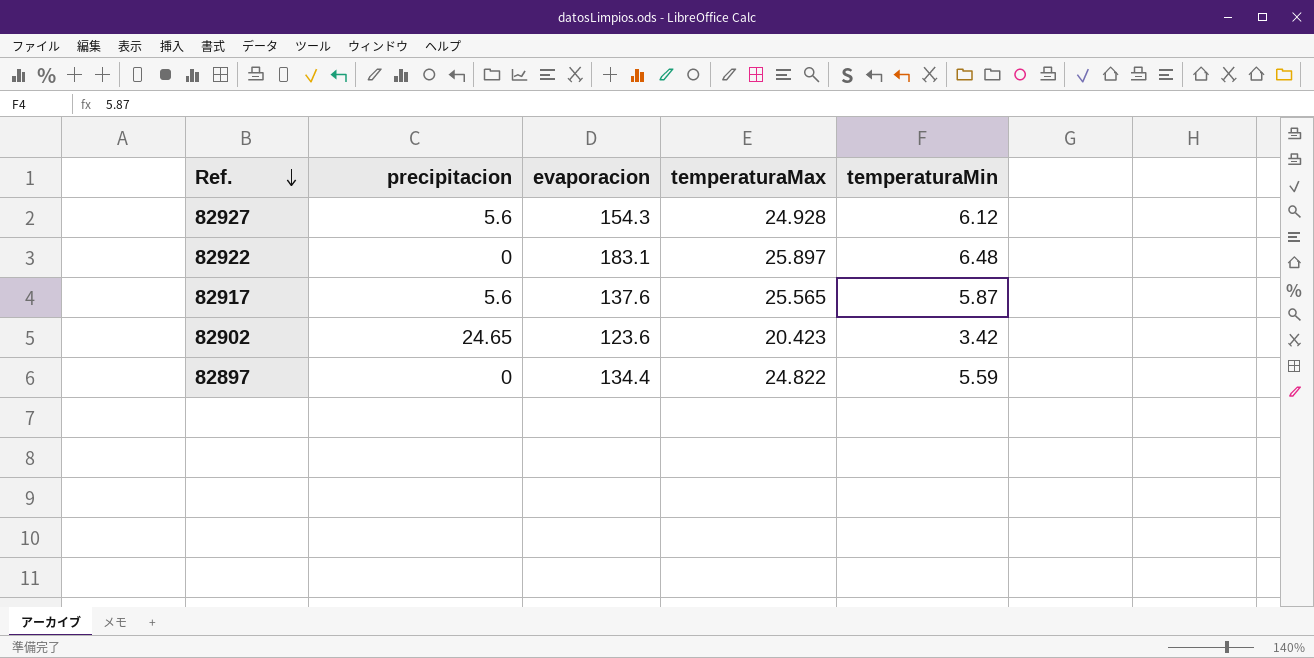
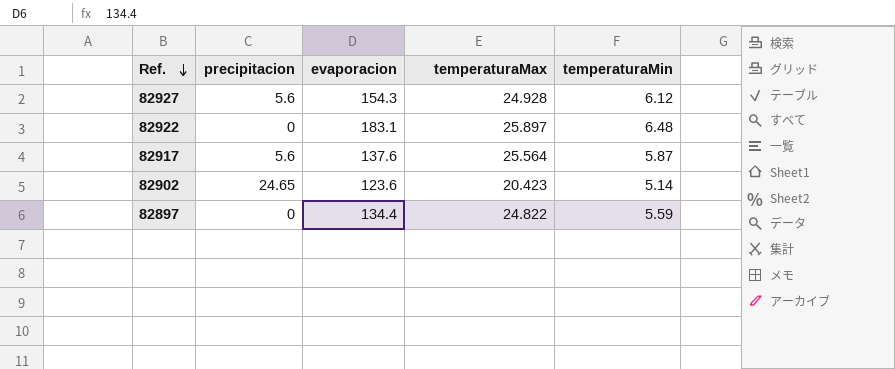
82917 | temperaturaMax: 25.565 -> 25.564
82902 | temperaturaMin: 3.42 -> 5.14

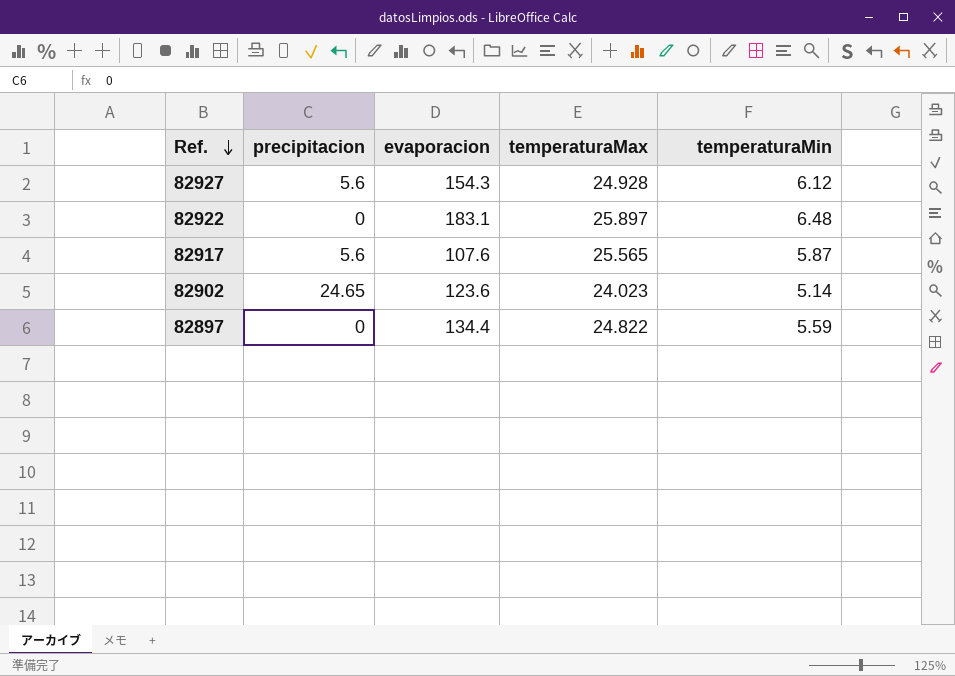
82917 | evaporacion: 137.6 -> 107.6
82917 | temperaturaMax: 25.564 -> 25.565
82902 | temperaturaMax: 20.423 -> 24.023

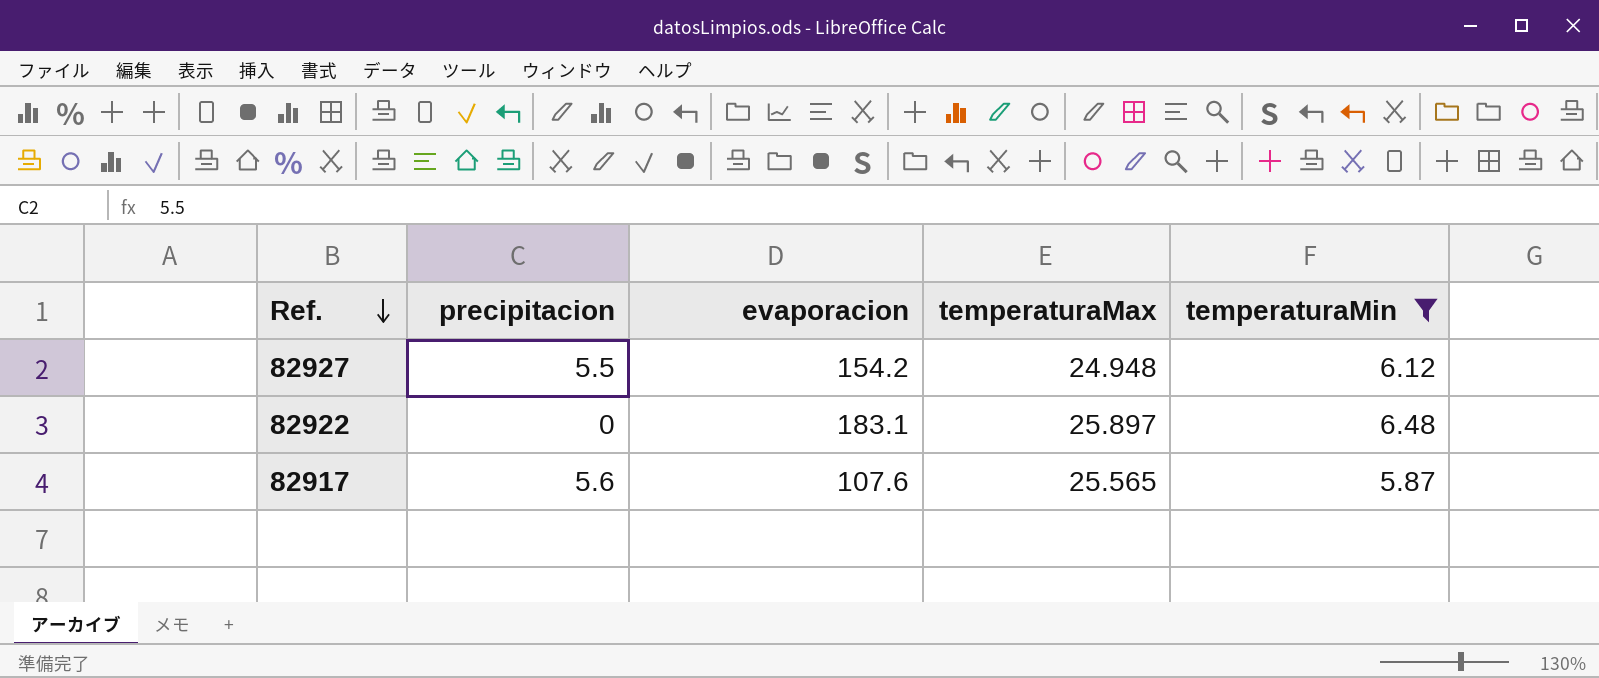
filter: none -> temperaturaMin >= 5.87
82927 | precipitacion: 5.6 -> 5.5
82927 | evaporacion: 154.3 -> 154.2
82927 | temperaturaMax: 24.928 -> 24.948

